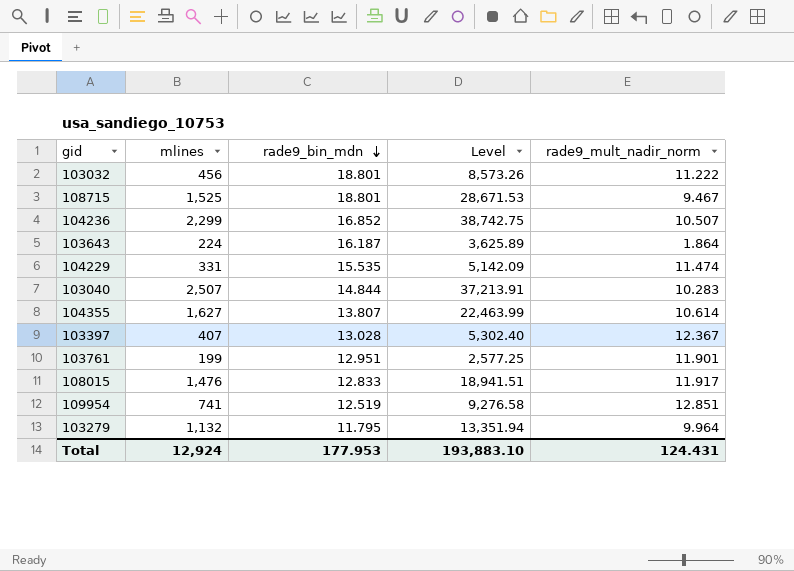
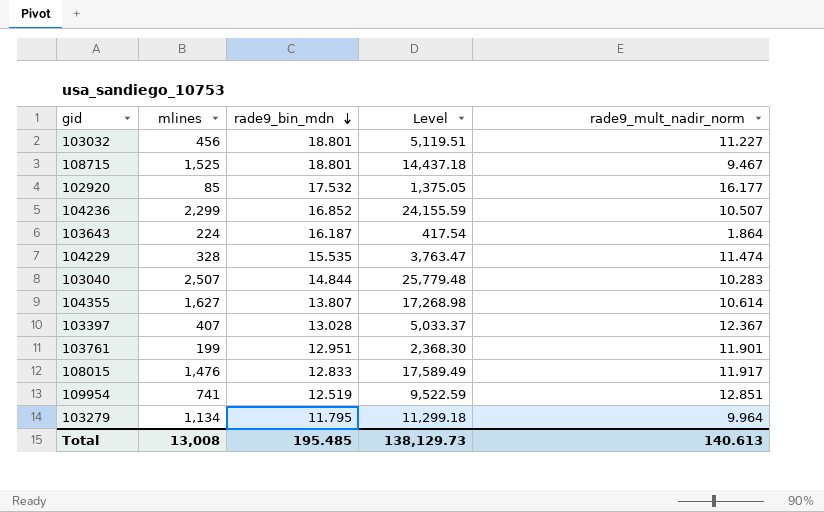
column Level | formula: [mlines] * [rade9_bin_mdn] -> [mlines] * [rade9_mult_nadir_norm]
103032 | rade9_mult_nadir_norm: 11.222 -> 11.227
row 102920: none -> 85 | 17.532 | 1,375.05 | 16.177
104229 | mlines: 331 -> 328
103279 | mlines: 1,132 -> 1,134
Total | mlines: 12,924 -> 13,008
Total | rade9_bin_mdn: 177.953 -> 195.485
Total | Level: 193,883.10 -> 138,129.73
Total | rade9_mult_nadir_norm: 124.431 -> 140.613

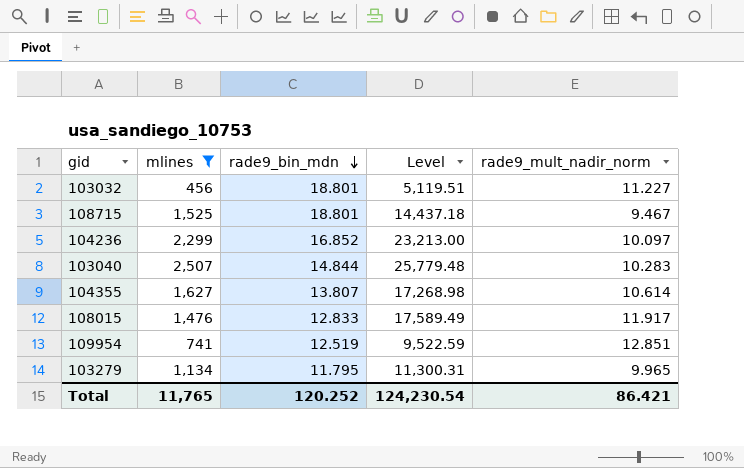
filter: none -> mlines >= 456
104236 | Level: 24,155.59 -> 23,213.00
104236 | rade9_mult_nadir_norm: 10.507 -> 10.097
103279 | Level: 11,299.18 -> 11,300.31
103279 | rade9_mult_nadir_norm: 9.964 -> 9.965
Total | mlines: 13,008 -> 11,765
Total | rade9_bin_mdn: 195.485 -> 120.252
Total | Level: 138,129.73 -> 124,230.54
Total | rade9_mult_nadir_norm: 140.613 -> 86.421

